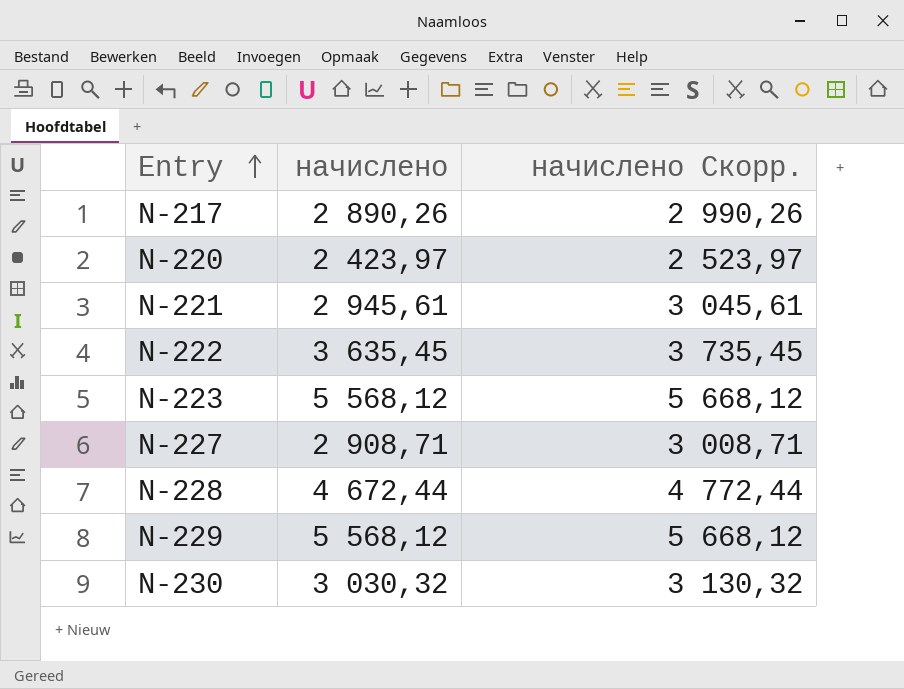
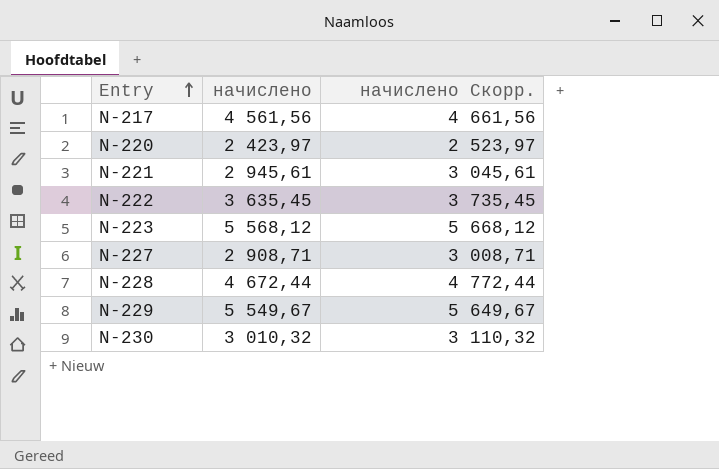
N-217 | начислено: 2 890,26 -> 4 561,56
N-217 | начислено Скорр.: 2 990,26 -> 4 661,56
N-229 | начислено: 5 568,12 -> 5 549,67
N-229 | начислено Скорр.: 5 668,12 -> 5 649,67
N-230 | начислено: 3 030,32 -> 3 010,32
N-230 | начислено Скорр.: 3 130,32 -> 3 110,32

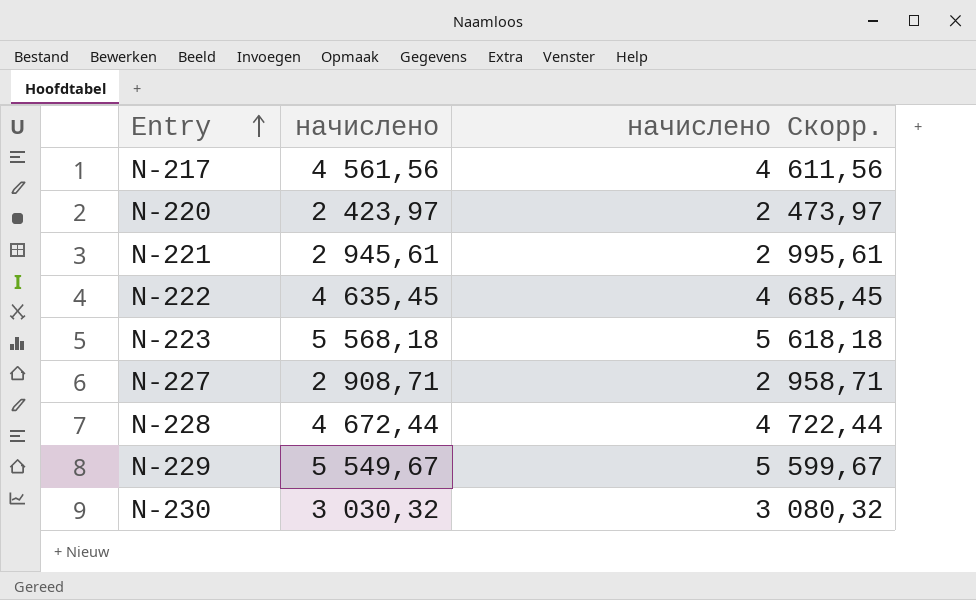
column начислено Скорр. | formula: [начислено] + 100 -> [начислено] + 50
N-222 | начислено: 3 635,45 -> 4 635,45
N-223 | начислено: 5 568,12 -> 5 568,18
N-230 | начислено: 3 010,32 -> 3 030,32

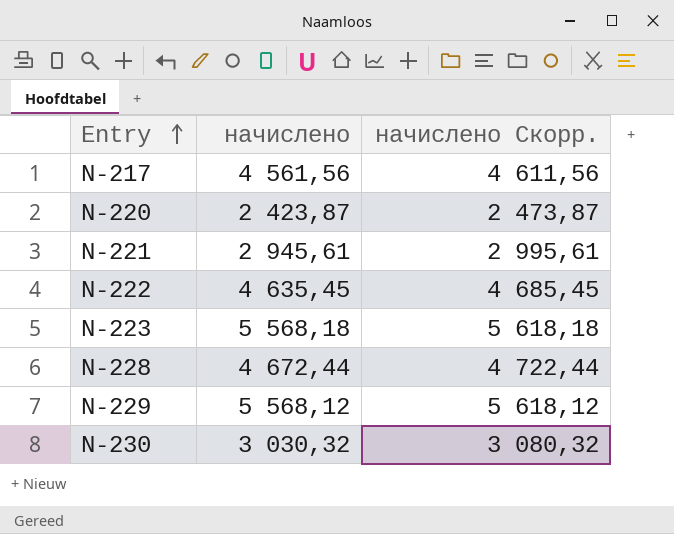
row N-227: 2 908,71 | 2 958,71 -> none
N-220 | начислено: 2 423,97 -> 2 423,87
N-220 | начислено Скорр.: 2 473,97 -> 2 473,87
N-229 | начислено: 5 549,67 -> 5 568,12
N-229 | начислено Скорр.: 5 599,67 -> 5 618,12

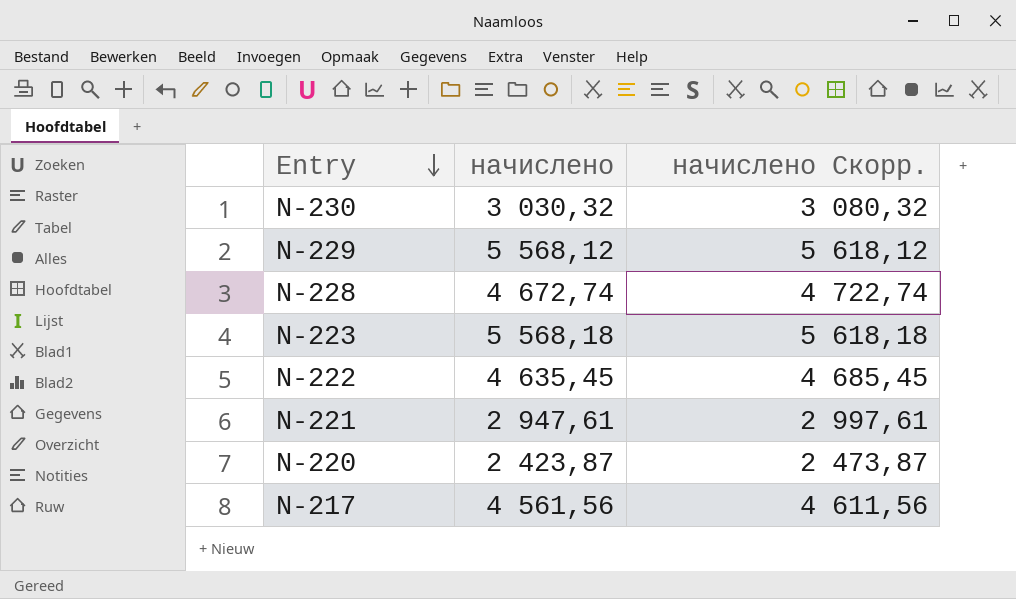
row order: Entry ascending -> Entry descending
N-228 | начислено: 4 672,44 -> 4 672,74
N-228 | начислено Скорр.: 4 722,44 -> 4 722,74
N-221 | начислено: 2 945,61 -> 2 947,61
N-221 | начислено Скорр.: 2 995,61 -> 2 997,61

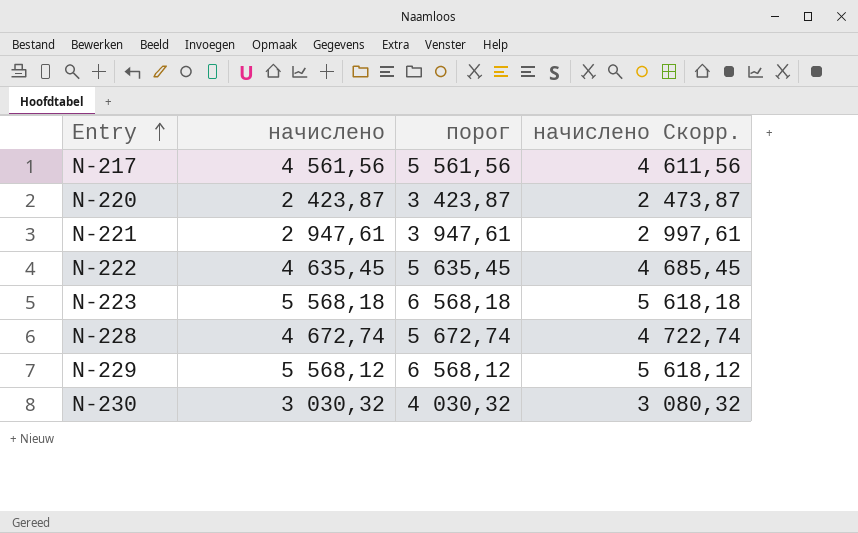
row order: Entry descending -> Entry ascending
column порог | formula: none -> [начислено] + 1000

